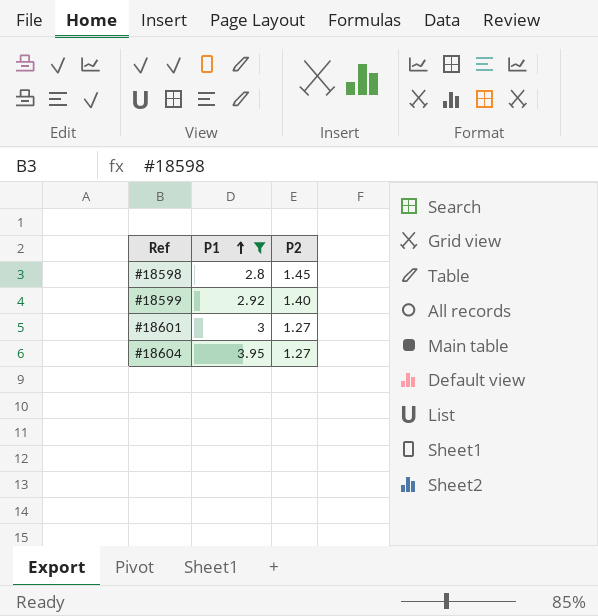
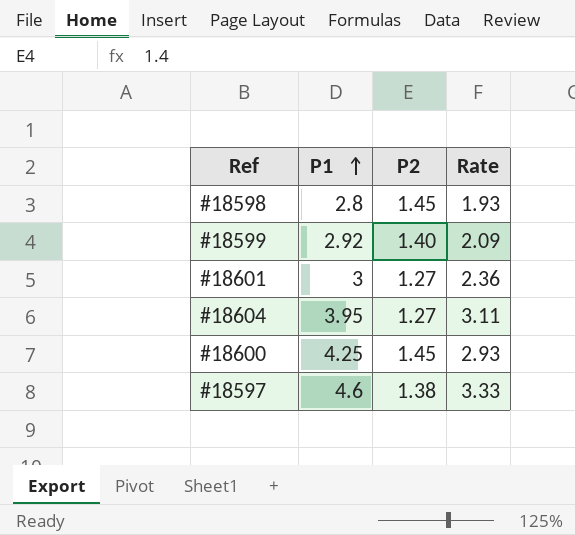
filter: P1 <= 3.95 -> none
column Rate | formula: none -> [P1] / [P2]

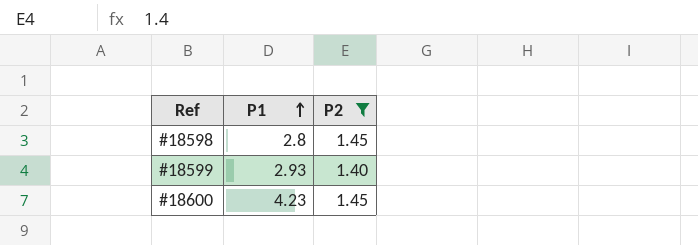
filter: none -> P2 >= 1.40
column Rate | formula: [P1] / [P2] -> none
#18599 | P1: 2.92 -> 2.93
#18600 | P1: 4.25 -> 4.23

